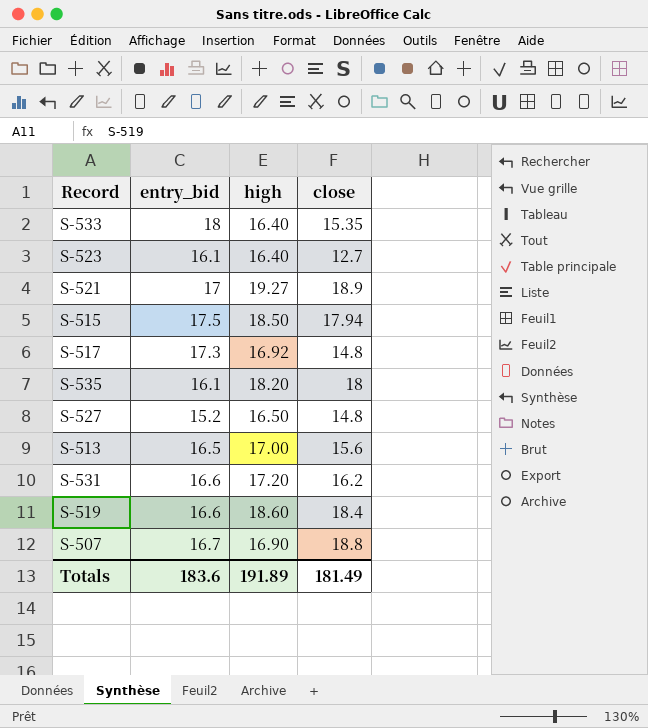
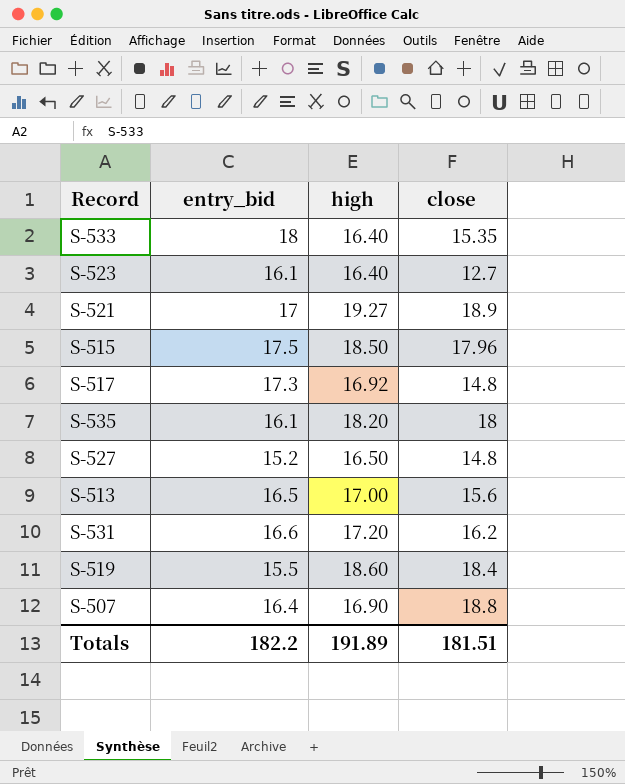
S-515 | close: 17.94 -> 17.96
S-519 | entry_bid: 16.6 -> 15.5
S-507 | entry_bid: 16.7 -> 16.4
Totals | entry_bid: 183.6 -> 182.2
Totals | close: 181.49 -> 181.51

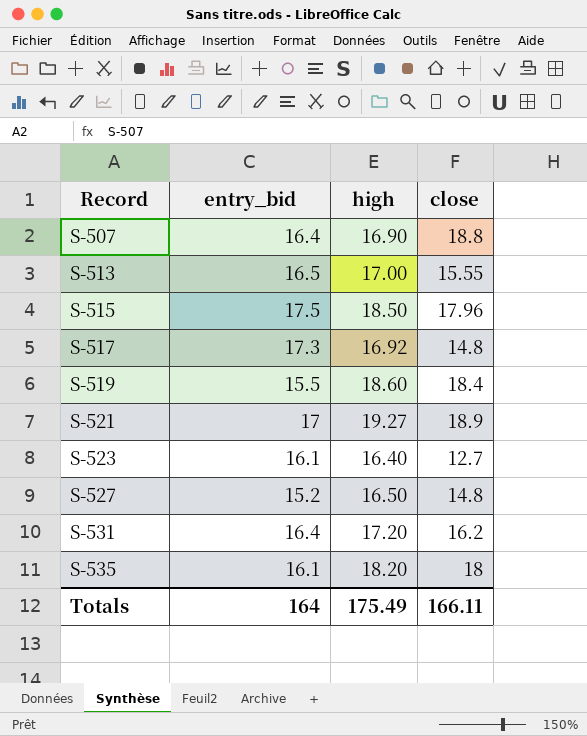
row order: none -> Record ascending
row S-533: 18 | 16.40 | 15.35 -> none
S-513 | close: 15.6 -> 15.55
S-531 | entry_bid: 16.6 -> 16.4
Totals | entry_bid: 182.2 -> 164
Totals | high: 191.89 -> 175.49
Totals | close: 181.51 -> 166.11

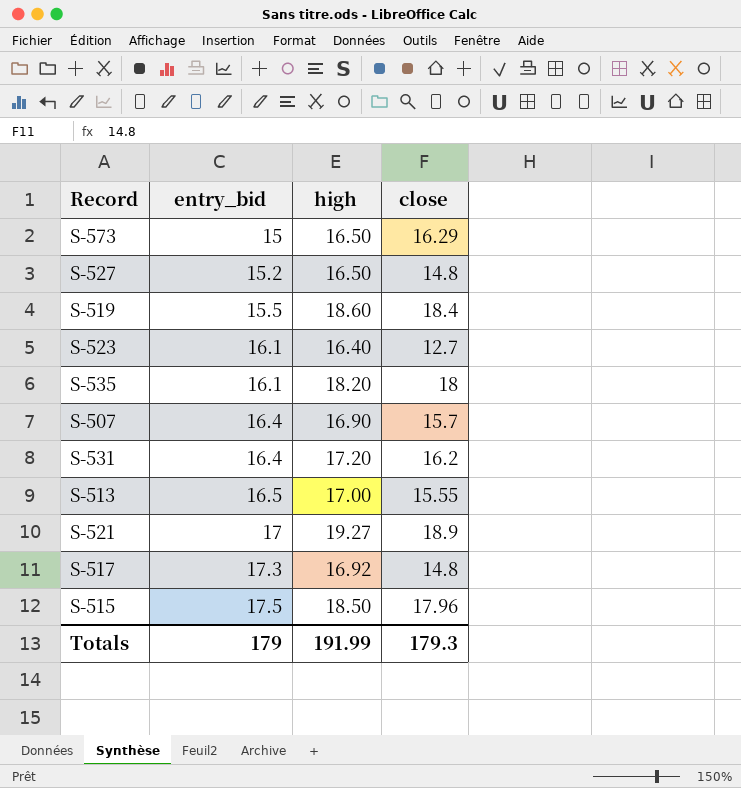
row order: Record ascending -> entry_bid ascending
row S-573: none -> 15 | 16.50 | 16.29
S-507 | close: 18.8 -> 15.7
Totals | entry_bid: 164 -> 179
Totals | high: 175.49 -> 191.99
Totals | close: 166.11 -> 179.3

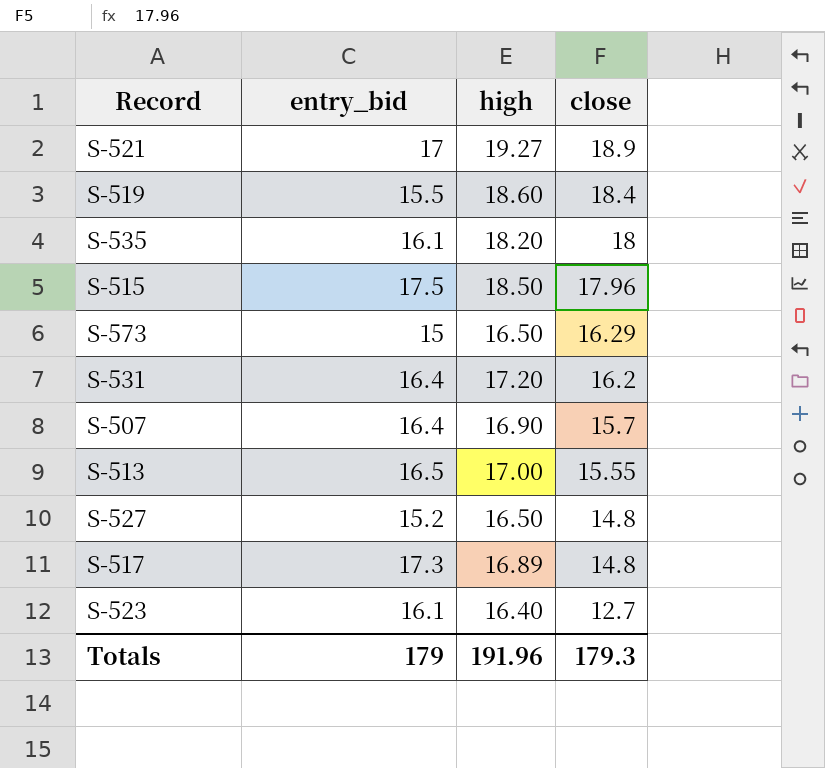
row order: entry_bid ascending -> close descending
S-517 | high: 16.92 -> 16.89
Totals | high: 191.99 -> 191.96

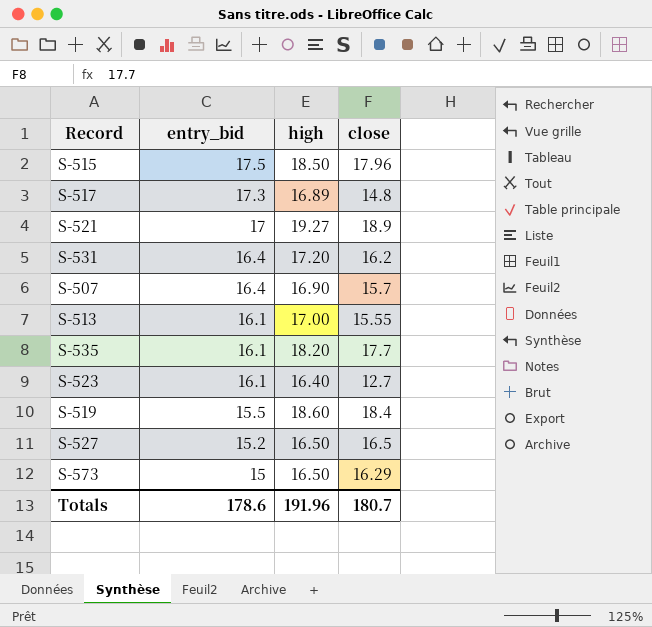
row order: close descending -> entry_bid descending
S-513 | entry_bid: 16.5 -> 16.1
S-535 | close: 18 -> 17.7
S-527 | close: 14.8 -> 16.5
Totals | entry_bid: 179 -> 178.6
Totals | close: 179.3 -> 180.7

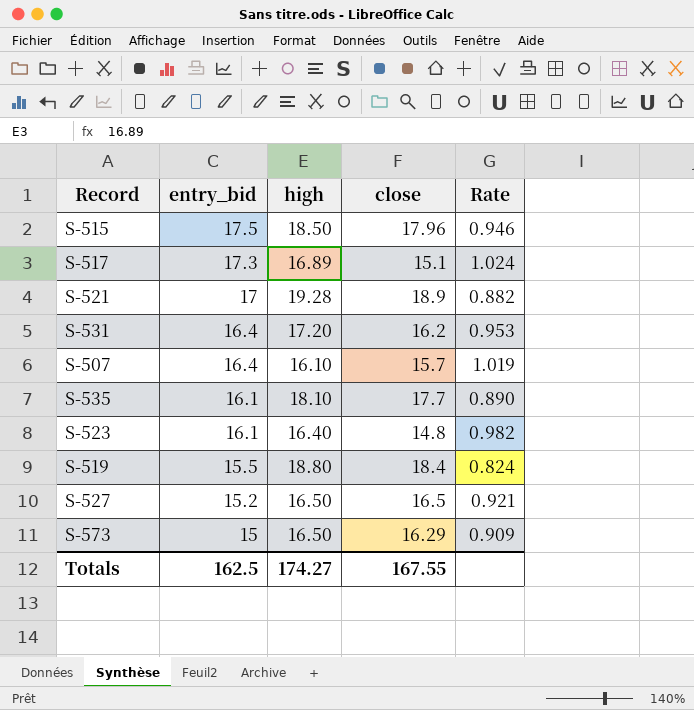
column Rate | formula: none -> [entry_bid] / [high]
row S-513: 16.1 | 17.00 | 15.55 -> none
S-517 | close: 14.8 -> 15.1
S-521 | high: 19.27 -> 19.28
S-507 | high: 16.90 -> 16.10
S-535 | high: 18.20 -> 18.10
S-523 | close: 12.7 -> 14.8
S-519 | high: 18.60 -> 18.80
Totals | entry_bid: 178.6 -> 162.5
Totals | high: 191.96 -> 174.27
Totals | close: 180.7 -> 167.55

